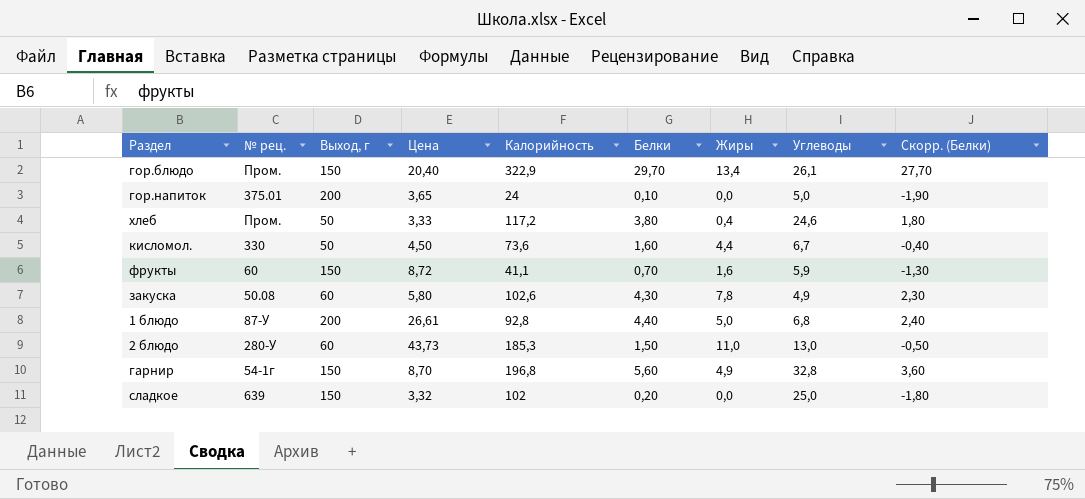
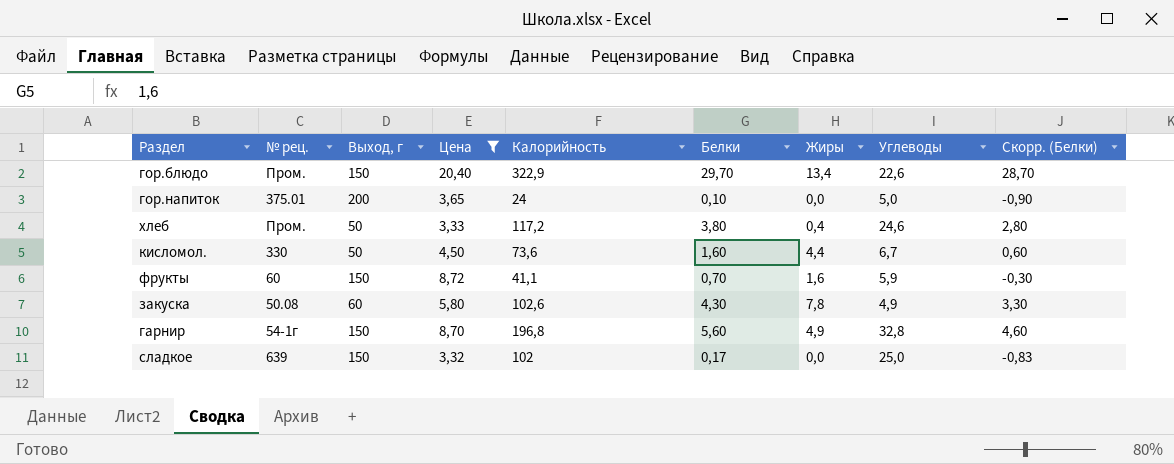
filter: none -> Цена <= 20,40
column Скорр. (Белки) | formula: [Белки] - 2 -> [Белки] - 1
гор.блюдо | Углеводы: 26,1 -> 22,6
сладкое | Белки: 0,20 -> 0,17

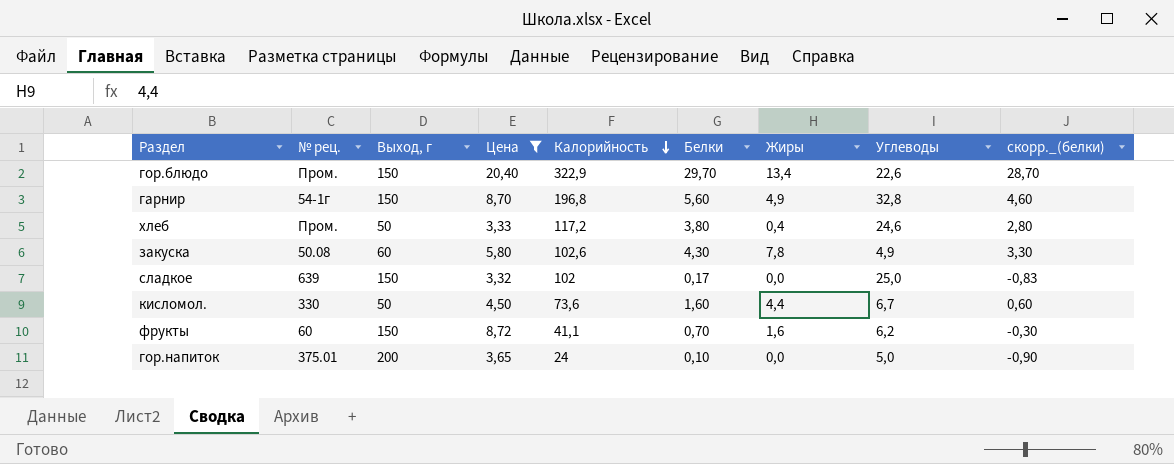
row order: none -> Калорийность descending
column name: Скорр. (Белки) -> скорр._(белки)
фрукты | Углеводы: 5,9 -> 6,2

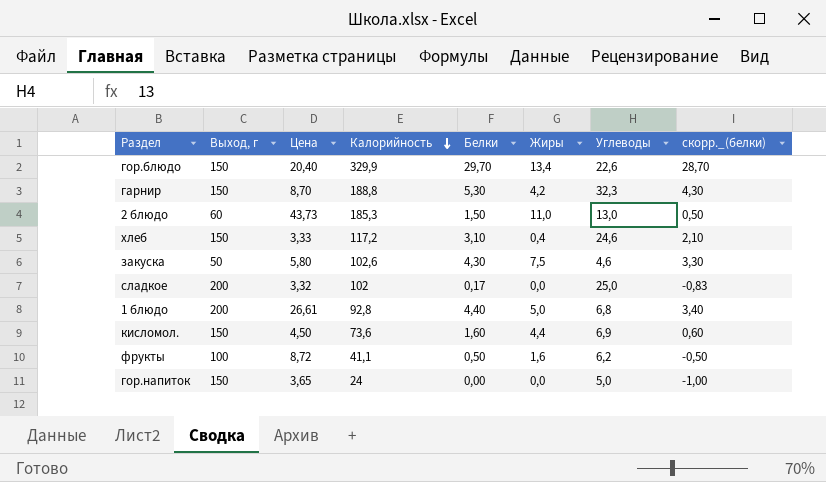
filter: Цена <= 20,40 -> none
column № рец. | position: 2 -> none
гор.блюдо | Калорийность: 322,9 -> 329,9
гарнир | Калорийность: 196,8 -> 188,8
гарнир | Белки: 5,60 -> 5,30
гарнир | Жиры: 4,9 -> 4,2
гарнир | Углеводы: 32,8 -> 32,3
гарнир | скорр._(белки): 4,60 -> 4,30
хлеб | Выход, г: 50 -> 150
хлеб | Белки: 3,80 -> 3,10
хлеб | скорр._(белки): 2,80 -> 2,10
закуска | Выход, г: 60 -> 50
закуска | Жиры: 7,8 -> 7,5
закуска | Углеводы: 4,9 -> 4,6
сладкое | Выход, г: 150 -> 200
кисломол. | Выход, г: 50 -> 150
кисломол. | Углеводы: 6,7 -> 6,9
фрукты | Выход, г: 150 -> 100
фрукты | Белки: 0,70 -> 0,50
фрукты | скорр._(белки): -0,30 -> -0,50
гор.напиток | Выход, г: 200 -> 150
гор.напиток | Белки: 0,10 -> 0,00
гор.напиток | скорр._(белки): -0,90 -> -1,00

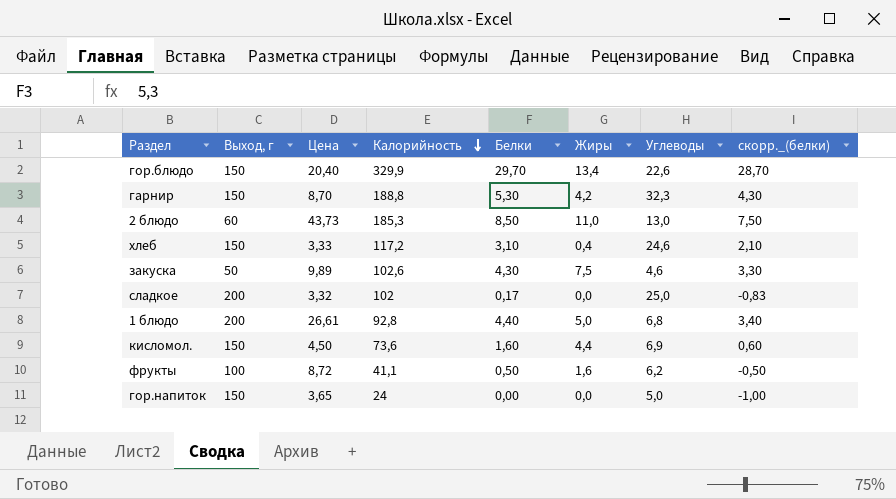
2 блюдо | Белки: 1,50 -> 8,50
2 блюдо | скорр._(белки): 0,50 -> 7,50
закуска | Цена: 5,80 -> 9,89

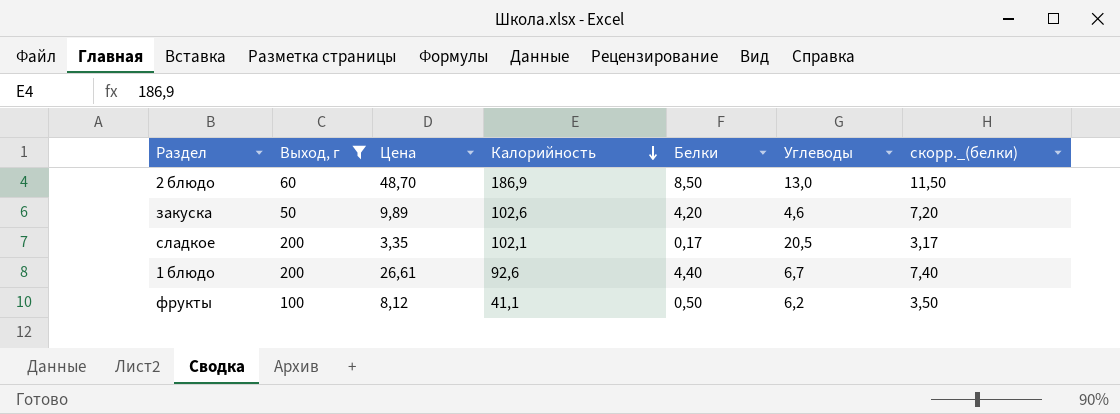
filter: none -> Выход, г != 150
column Жиры | position: 6 -> none
column скорр._(белки) | formula: [Белки] - 1 -> [Белки] + 3
2 блюдо | Цена: 43,73 -> 48,70
2 блюдо | Калорийность: 185,3 -> 186,9
закуска | Белки: 4,30 -> 4,20
сладкое | Цена: 3,32 -> 3,35
сладкое | Калорийность: 102 -> 102,1
сладкое | Углеводы: 25,0 -> 20,5
1 блюдо | Калорийность: 92,8 -> 92,6
1 блюдо | Углеводы: 6,8 -> 6,7
фрукты | Цена: 8,72 -> 8,12

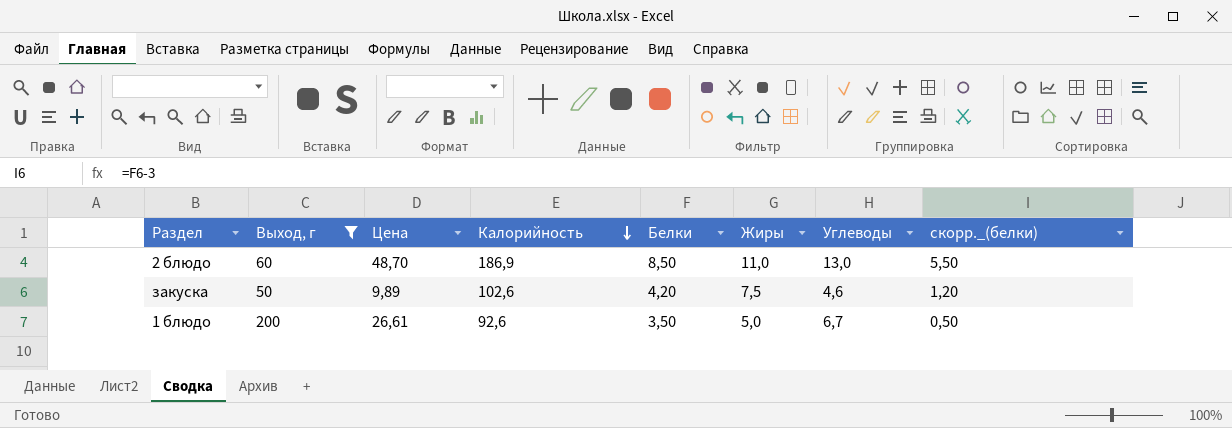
column Жиры | position: none -> 6
column скорр._(белки) | formula: [Белки] + 3 -> [Белки] - 3
row сладкое: 200 | 3,35 | 102,1 | 0,17 | 20,5 | 3,17 -> none
row фрукты: 100 | 8,12 | 41,1 | 0,50 | 6,2 | 3,50 -> none
1 блюдо | Белки: 4,40 -> 3,50

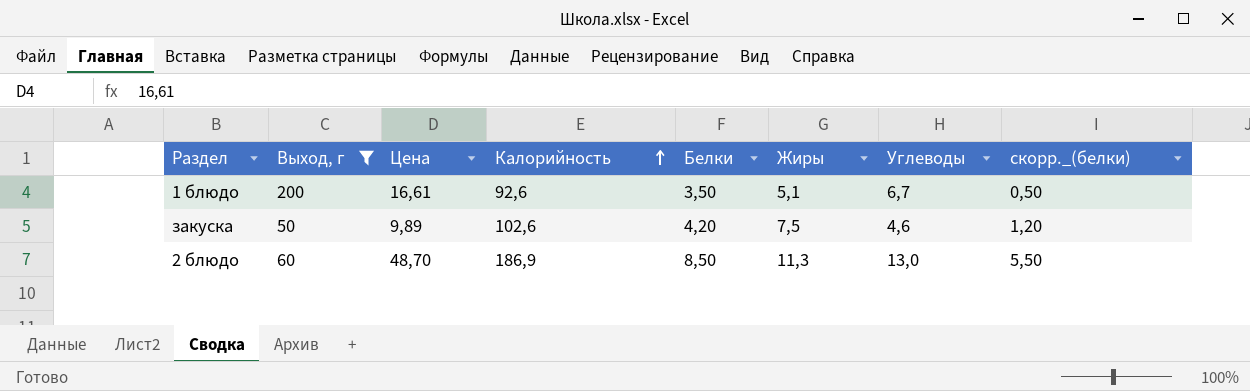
row order: Калорийность descending -> Калорийность ascending
1 блюдо | Цена: 26,61 -> 16,61
1 блюдо | Жиры: 5,0 -> 5,1
2 блюдо | Жиры: 11,0 -> 11,3

